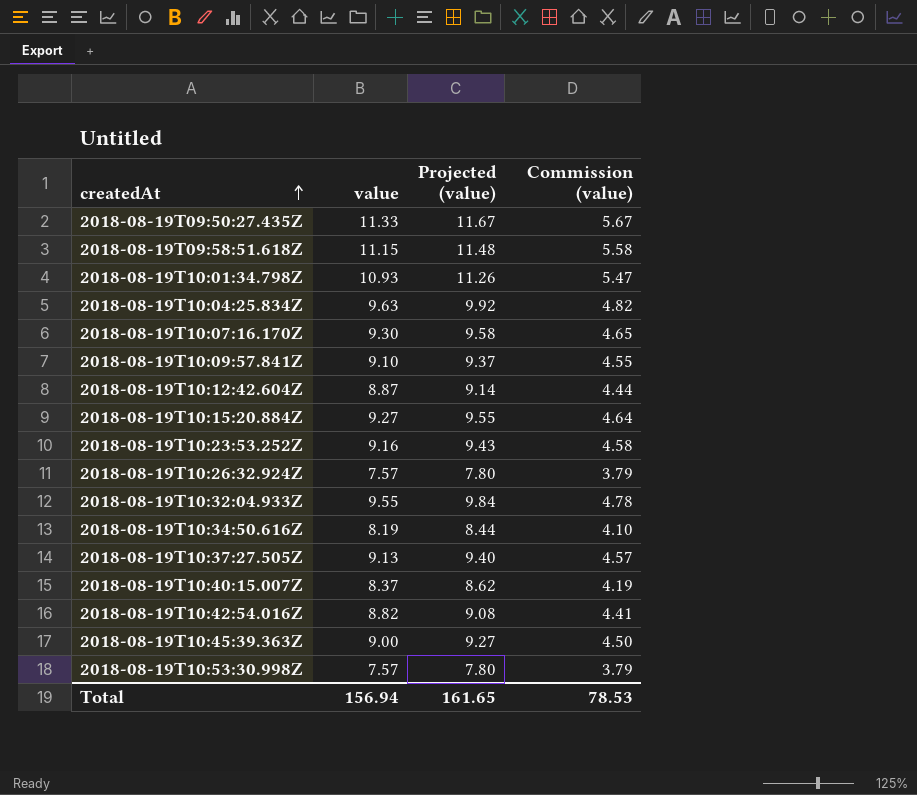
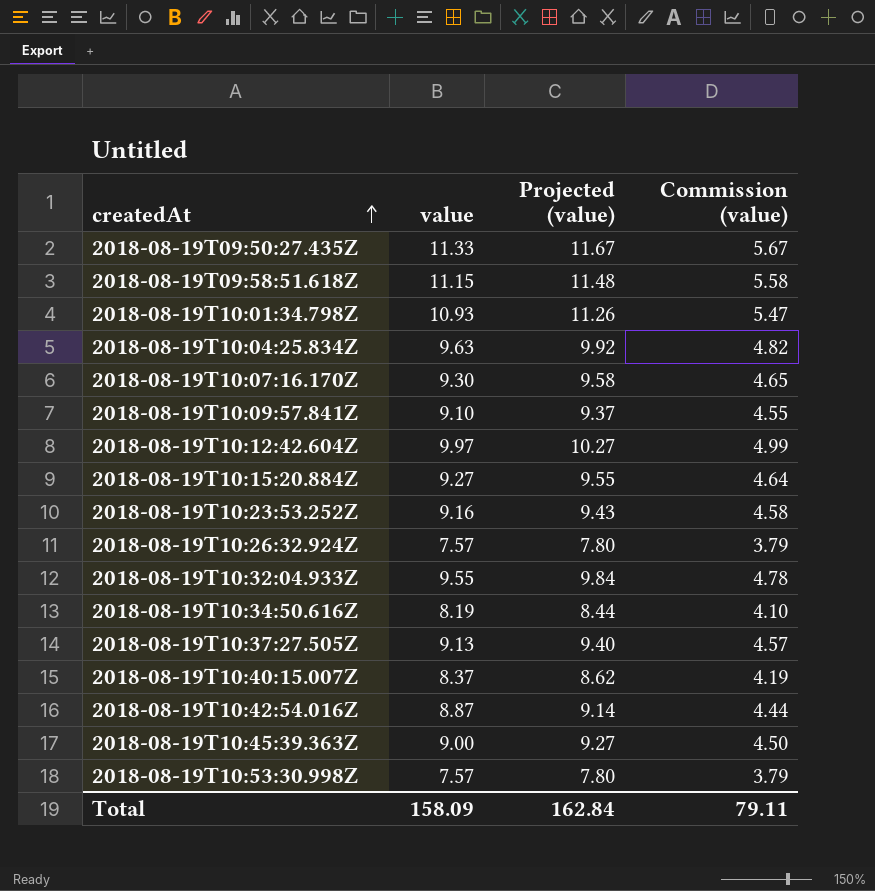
2018-08-19T10:12:42.604Z | value: 8.87 -> 9.97
2018-08-19T10:12:42.604Z | Projected (value): 9.14 -> 10.27
2018-08-19T10:12:42.604Z | Commission (value): 4.44 -> 4.99
2018-08-19T10:42:54.016Z | value: 8.82 -> 8.87
2018-08-19T10:42:54.016Z | Projected (value): 9.08 -> 9.14
2018-08-19T10:42:54.016Z | Commission (value): 4.41 -> 4.44
Total | value: 156.94 -> 158.09
Total | Projected (value): 161.65 -> 162.84
Total | Commission (value): 78.53 -> 79.11

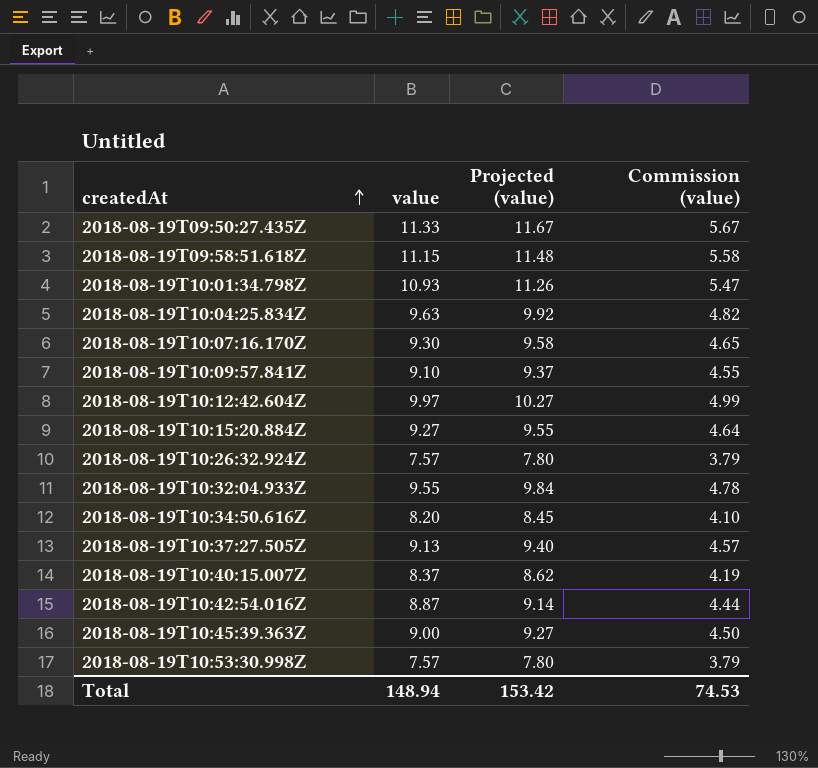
row 2018-08-19T10:23:53.252Z: 9.16 | 9.43 | 4.58 -> none
2018-08-19T10:34:50.616Z | value: 8.19 -> 8.20
2018-08-19T10:34:50.616Z | Projected (value): 8.44 -> 8.45
Total | value: 158.09 -> 148.94
Total | Projected (value): 162.84 -> 153.42
Total | Commission (value): 79.11 -> 74.53

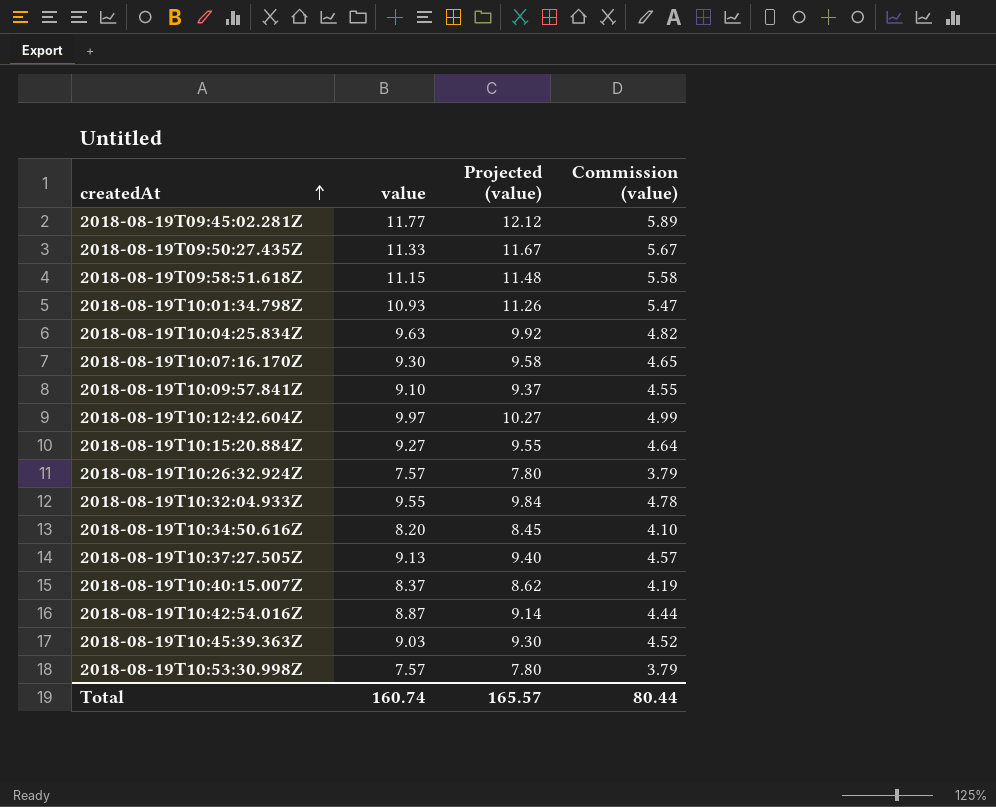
row 2018-08-19T09:45:02.281Z: none -> 11.77 | 12.12 | 5.89
2018-08-19T10:45:39.363Z | value: 9.00 -> 9.03
2018-08-19T10:45:39.363Z | Projected (value): 9.27 -> 9.30
2018-08-19T10:45:39.363Z | Commission (value): 4.50 -> 4.52
Total | value: 148.94 -> 160.74
Total | Projected (value): 153.42 -> 165.57
Total | Commission (value): 74.53 -> 80.44

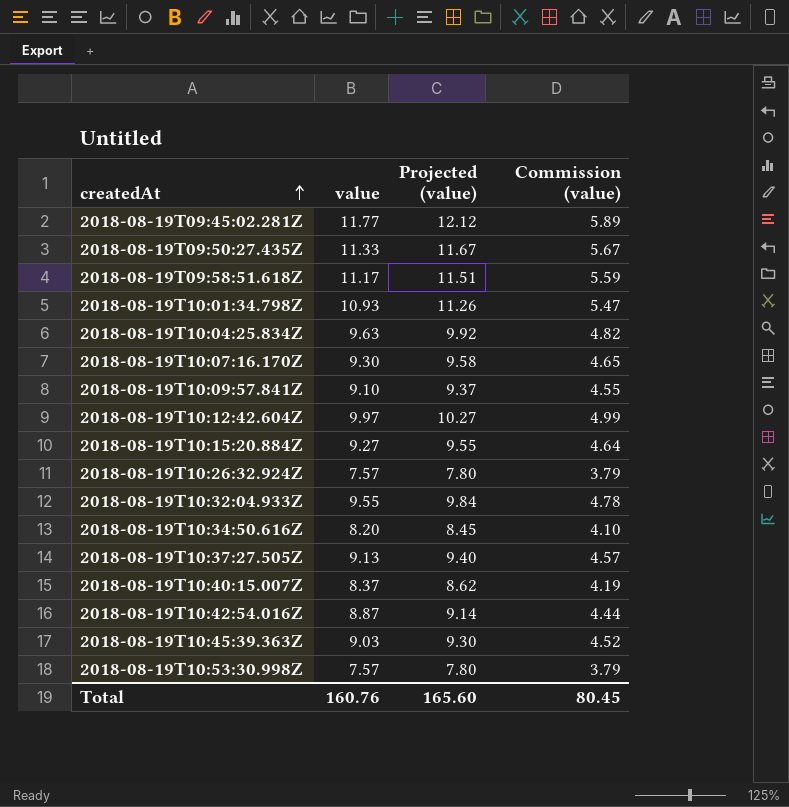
2018-08-19T09:58:51.618Z | value: 11.15 -> 11.17
2018-08-19T09:58:51.618Z | Projected (value): 11.48 -> 11.51
2018-08-19T09:58:51.618Z | Commission (value): 5.58 -> 5.59
Total | value: 160.74 -> 160.76
Total | Projected (value): 165.57 -> 165.60
Total | Commission (value): 80.44 -> 80.45

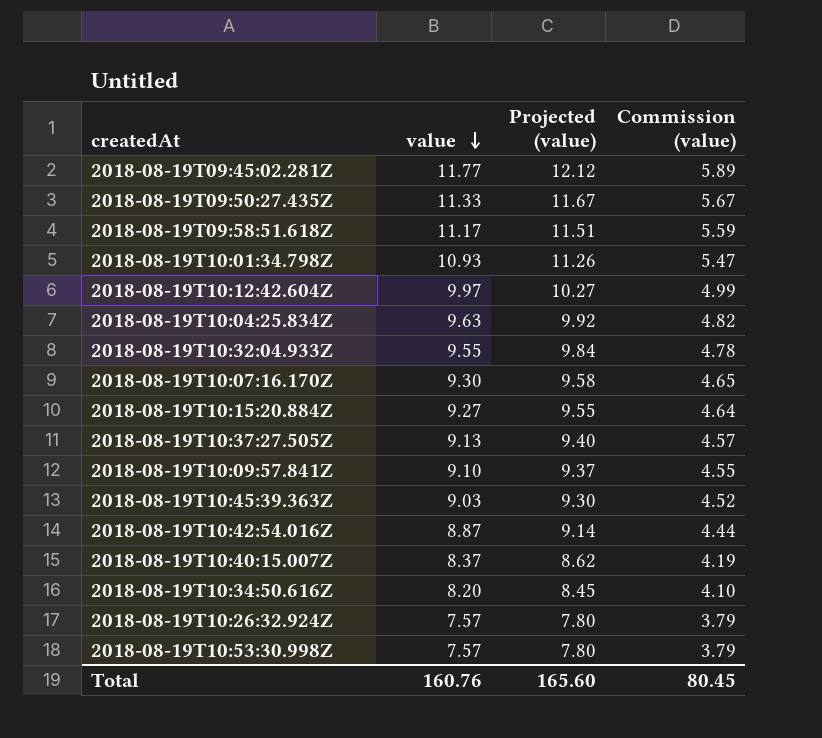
row order: createdAt ascending -> value descending

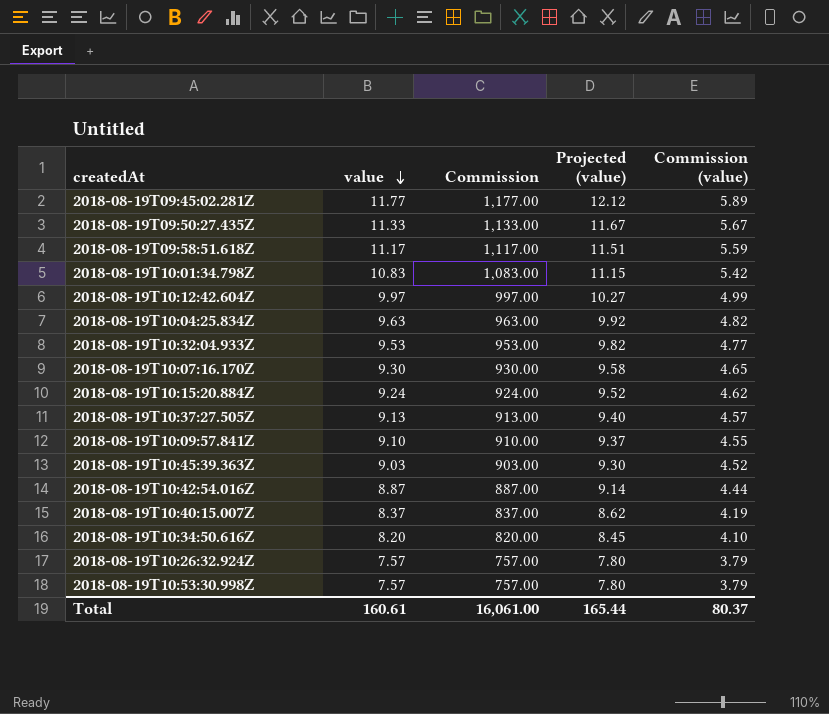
column Commission | formula: none -> [value] * 100
2018-08-19T10:01:34.798Z | value: 10.93 -> 10.83
2018-08-19T10:01:34.798Z | Projected (value): 11.26 -> 11.15
2018-08-19T10:01:34.798Z | Commission (value): 5.47 -> 5.42
2018-08-19T10:32:04.933Z | value: 9.55 -> 9.53
2018-08-19T10:32:04.933Z | Projected (value): 9.84 -> 9.82
2018-08-19T10:32:04.933Z | Commission (value): 4.78 -> 4.77
2018-08-19T10:15:20.884Z | value: 9.27 -> 9.24
2018-08-19T10:15:20.884Z | Projected (value): 9.55 -> 9.52
2018-08-19T10:15:20.884Z | Commission (value): 4.64 -> 4.62
Total | value: 160.76 -> 160.61
Total | Projected (value): 165.60 -> 165.44
Total | Commission (value): 80.45 -> 80.37

